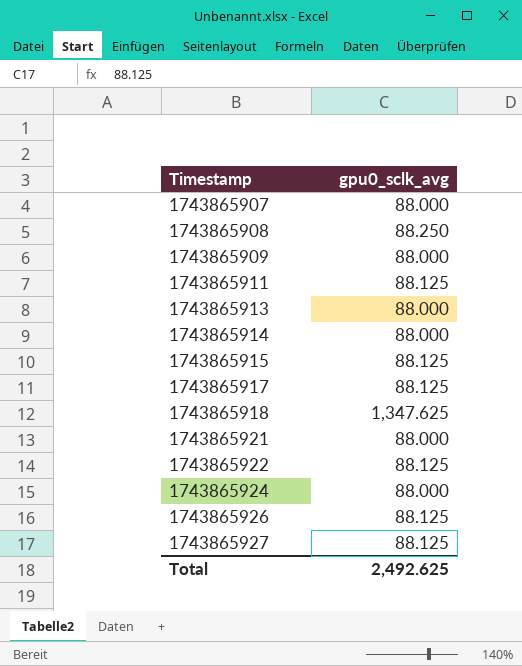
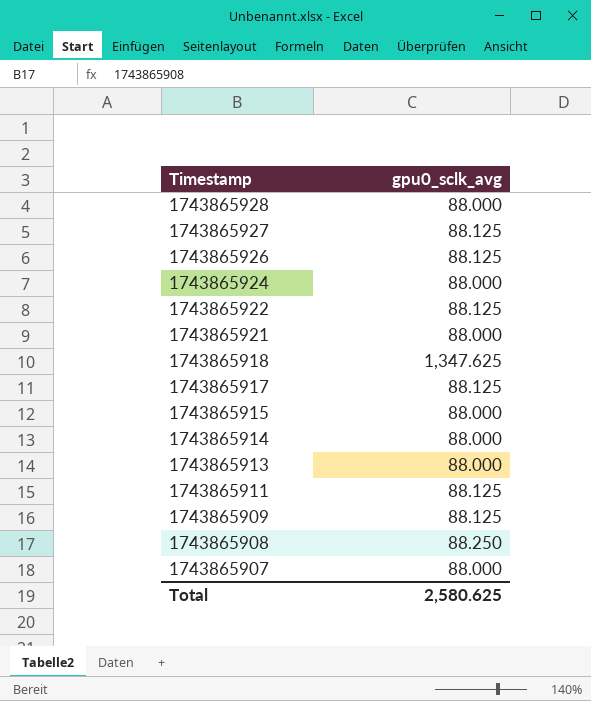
row order: Timestamp ascending -> Timestamp descending
row 1743865928: none -> 88.000
1743865915 | gpu0_sclk_avg: 88.125 -> 88.000
1743865909 | gpu0_sclk_avg: 88.000 -> 88.125
Total | gpu0_sclk_avg: 2,492.625 -> 2,580.625

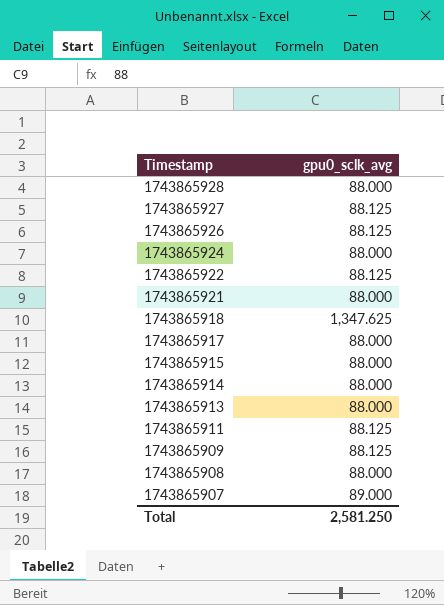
1743865917 | gpu0_sclk_avg: 88.125 -> 88.000
1743865908 | gpu0_sclk_avg: 88.250 -> 88.000
1743865907 | gpu0_sclk_avg: 88.000 -> 89.000
Total | gpu0_sclk_avg: 2,580.625 -> 2,581.250

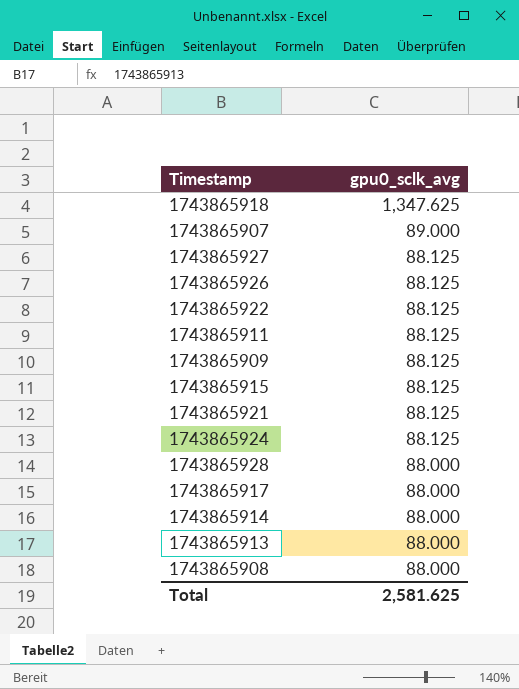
row order: Timestamp descending -> gpu0_sclk_avg descending
1743865915 | gpu0_sclk_avg: 88.000 -> 88.125
1743865921 | gpu0_sclk_avg: 88.000 -> 88.125
1743865924 | gpu0_sclk_avg: 88.000 -> 88.125
Total | gpu0_sclk_avg: 2,581.250 -> 2,581.625

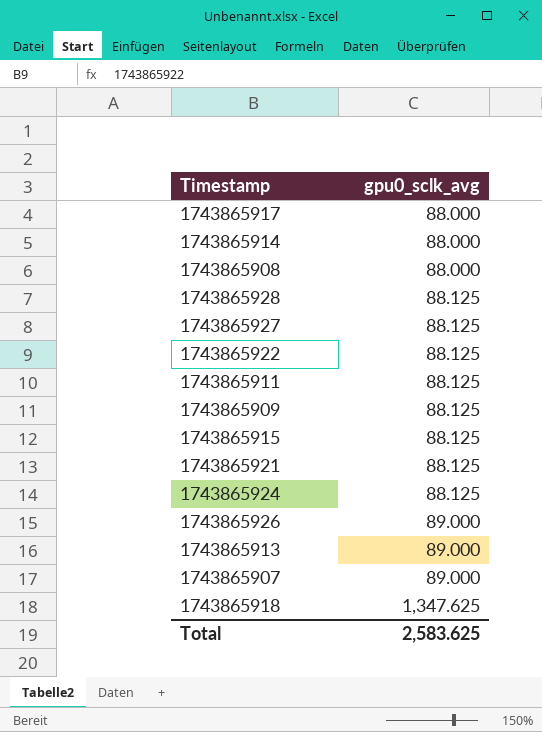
row order: gpu0_sclk_avg descending -> gpu0_sclk_avg ascending
1743865928 | gpu0_sclk_avg: 88.000 -> 88.125
1743865926 | gpu0_sclk_avg: 88.125 -> 89.000
1743865913 | gpu0_sclk_avg: 88.000 -> 89.000
Total | gpu0_sclk_avg: 2,581.625 -> 2,583.625

